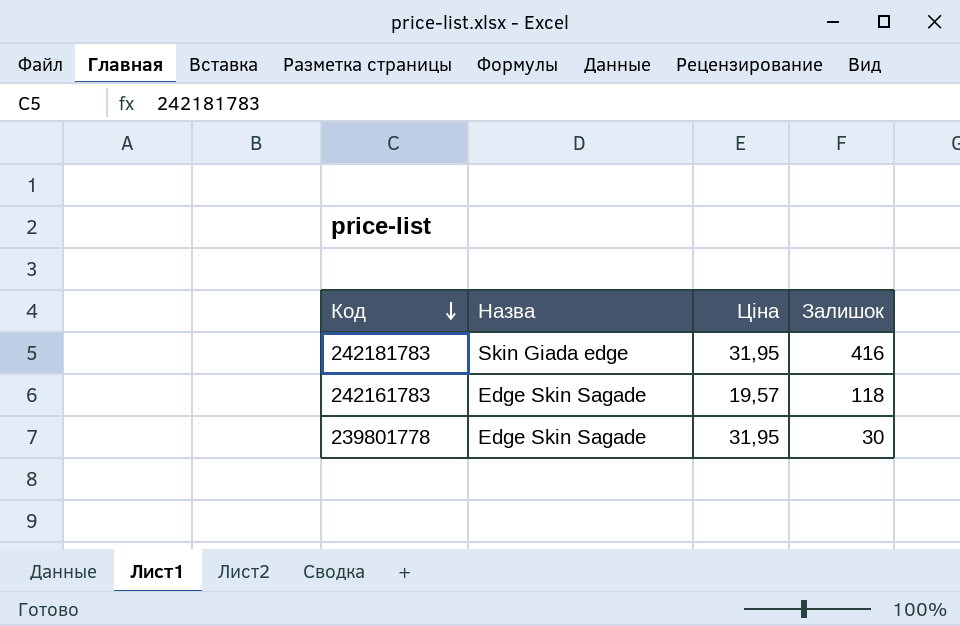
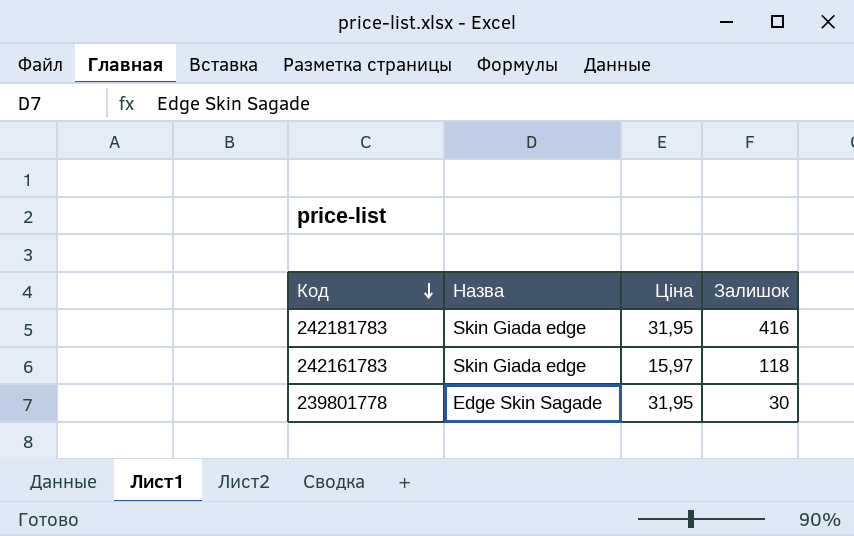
242161783 | Назва: Edge Skin Sagade -> Skin Giada edge
242161783 | Ціна: 19,57 -> 15,97

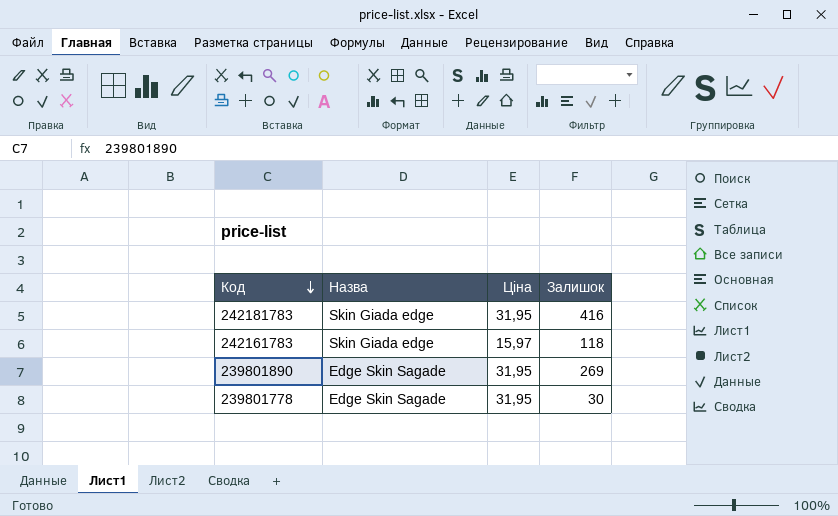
row 239801890: none -> Edge Skin Sagade | 31,95 | 269

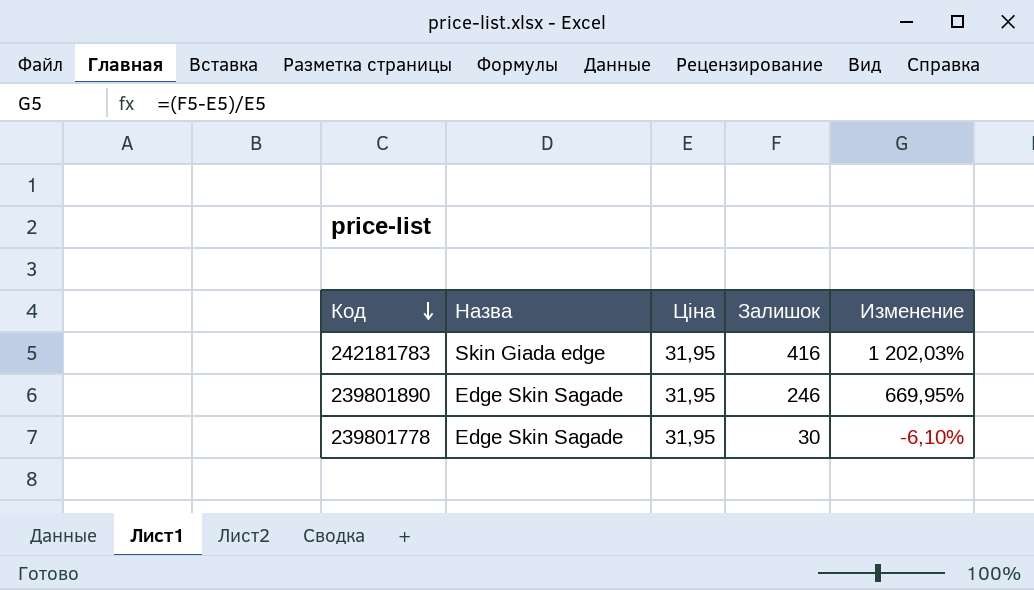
column Изменение | formula: none -> ([Залишок] - [Ціна]) / [Ціна]
row 242161783: Skin Giada edge | 15,97 | 118 -> none
239801890 | Залишок: 269 -> 246

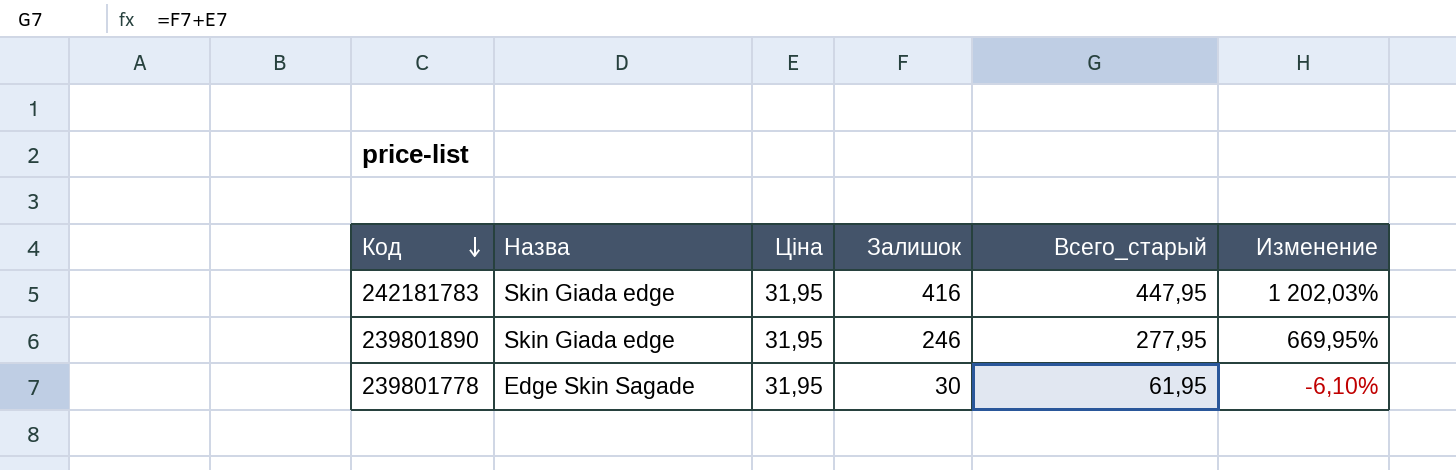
column Всего_старый | formula: none -> [Ціна] + [Залишок]
239801890 | Назва: Edge Skin Sagade -> Skin Giada edge

